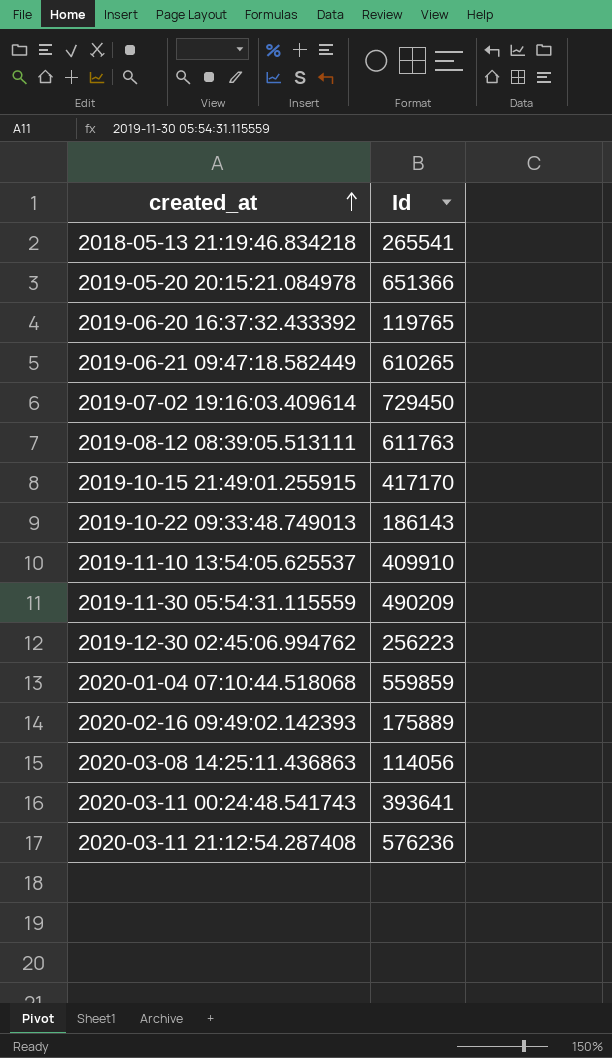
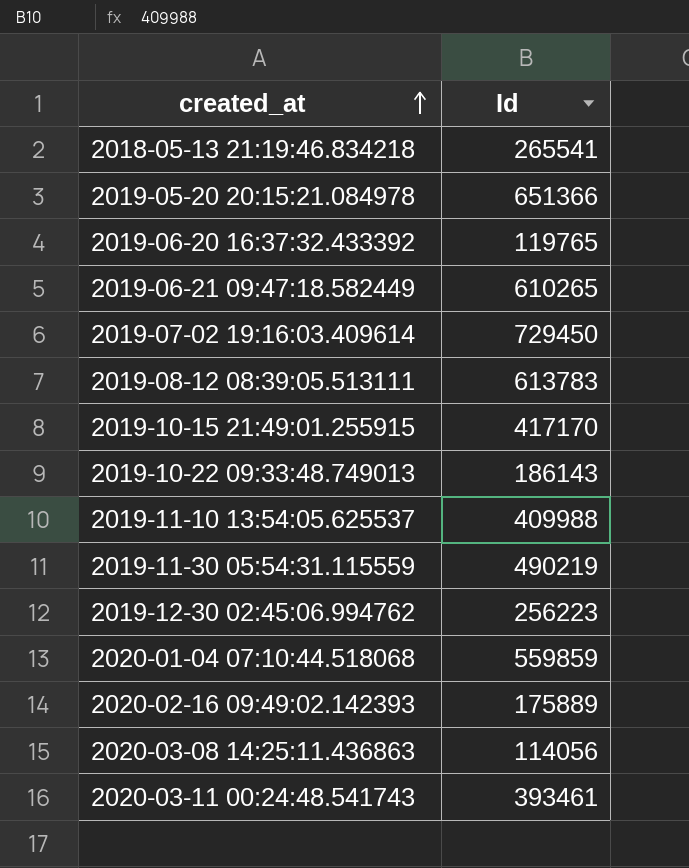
row 2020-03-11 21:12:54.287408: 576236 -> none
2019-08-12 08:39:05.513111 | Id: 611763 -> 613783
2019-11-10 13:54:05.625537 | Id: 409910 -> 409988
2019-11-30 05:54:31.115559 | Id: 490209 -> 490219
2020-03-11 00:24:48.541743 | Id: 393641 -> 393461

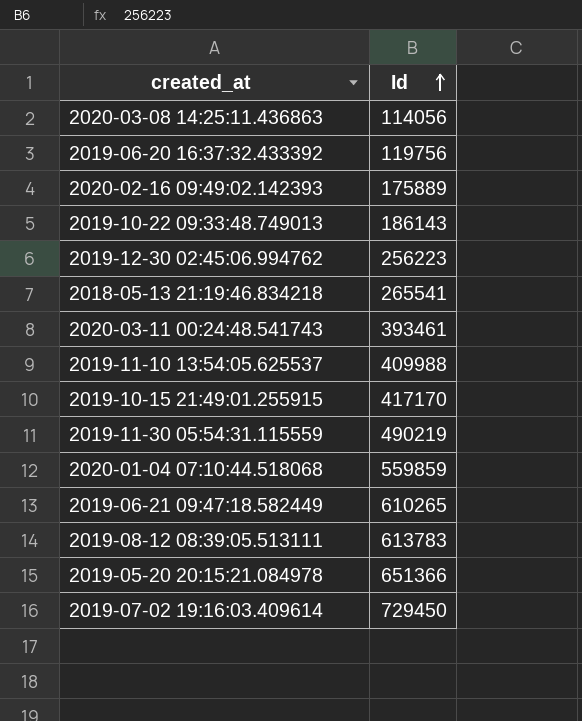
row order: created_at ascending -> Id ascending
2019-06-20 16:37:32.433392 | Id: 119765 -> 119756

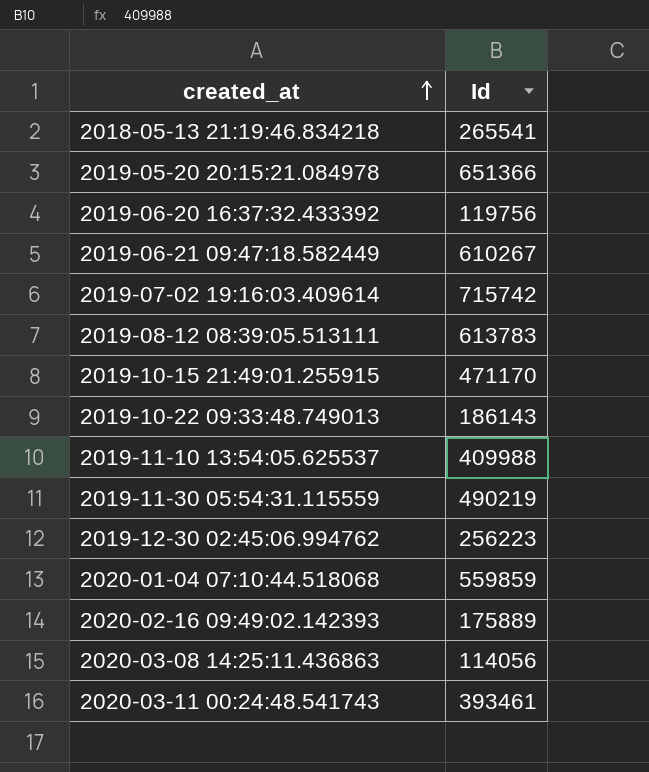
row order: Id ascending -> created_at ascending
2019-06-21 09:47:18.582449 | Id: 610265 -> 610267
2019-07-02 19:16:03.409614 | Id: 729450 -> 715742
2019-10-15 21:49:01.255915 | Id: 417170 -> 471170

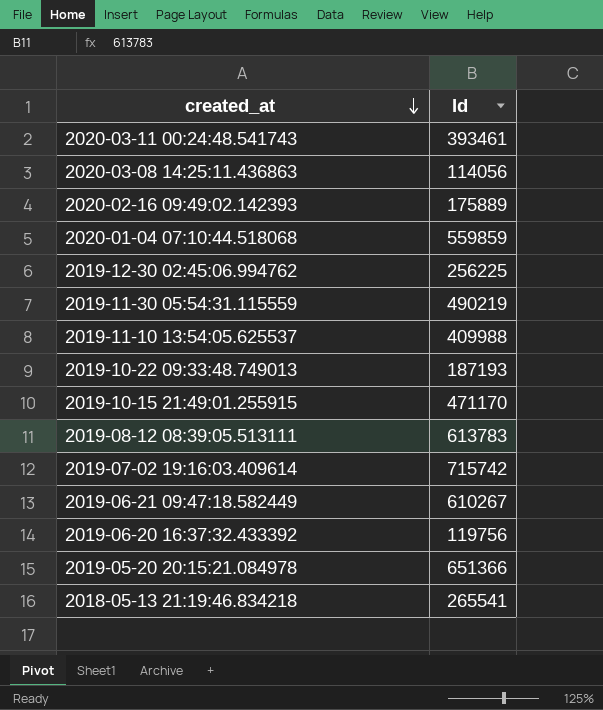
row order: created_at ascending -> created_at descending
2019-12-30 02:45:06.994762 | Id: 256223 -> 256225
2019-10-22 09:33:48.749013 | Id: 186143 -> 187193

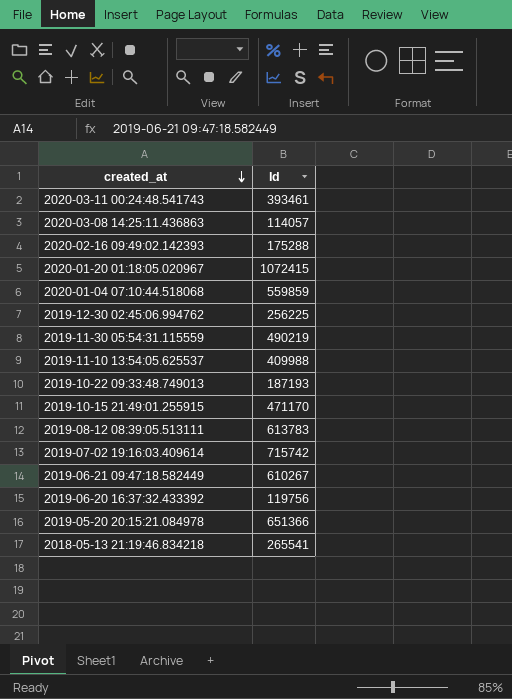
2020-03-08 14:25:11.436863 | Id: 114056 -> 114057
2020-02-16 09:49:02.142393 | Id: 175889 -> 175288
row 2020-01-20 01:18:05.020967: none -> 1072415

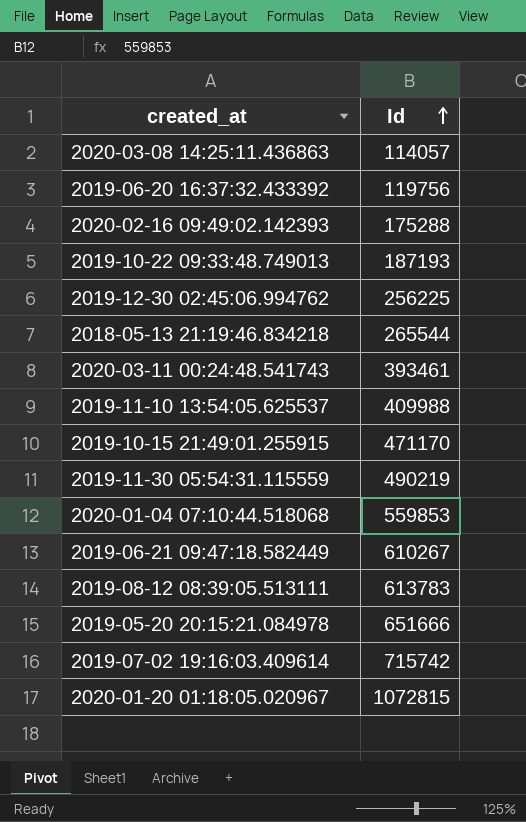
row order: created_at descending -> Id ascending
2018-05-13 21:19:46.834218 | Id: 265541 -> 265544
2020-01-04 07:10:44.518068 | Id: 559859 -> 559853
2019-05-20 20:15:21.084978 | Id: 651366 -> 651666
2020-01-20 01:18:05.020967 | Id: 1072415 -> 1072815

